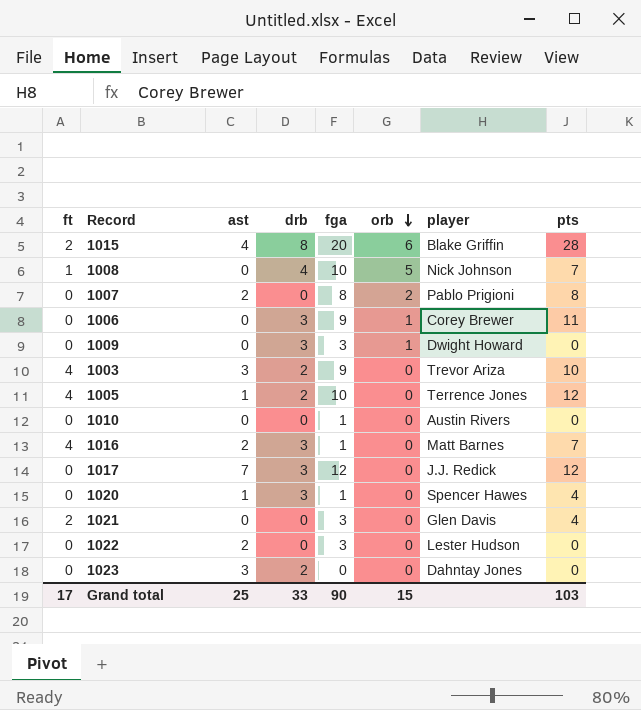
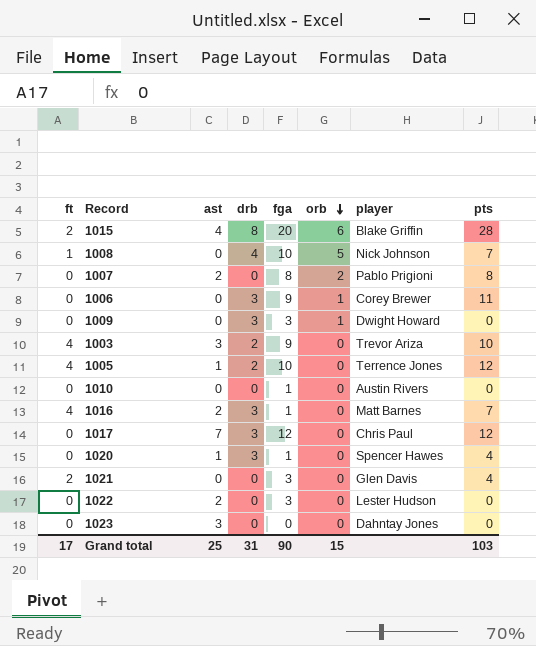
1017 | player: J.J. Redick -> Chris Paul
1023 | drb: 2 -> 0
Grand total | drb: 33 -> 31

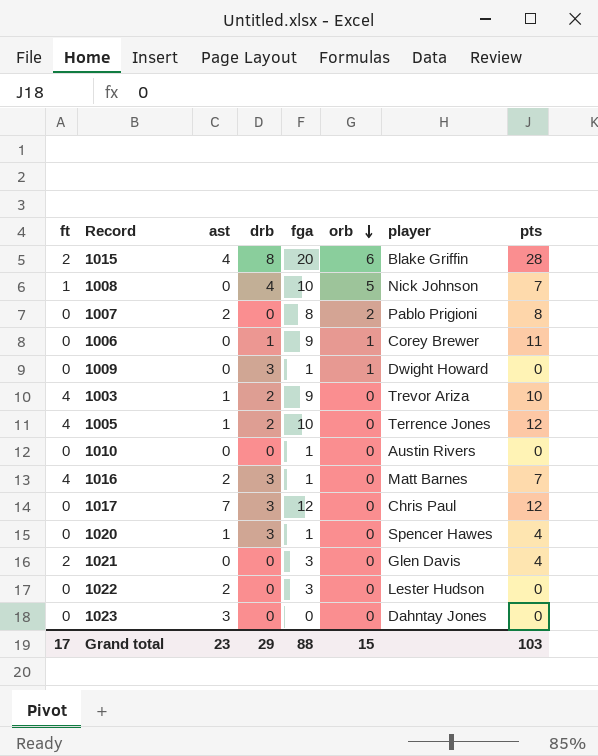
1006 | drb: 3 -> 1
1009 | fga: 3 -> 1
1003 | ast: 3 -> 1
Grand total | ast: 25 -> 23
Grand total | drb: 31 -> 29
Grand total | fga: 90 -> 88

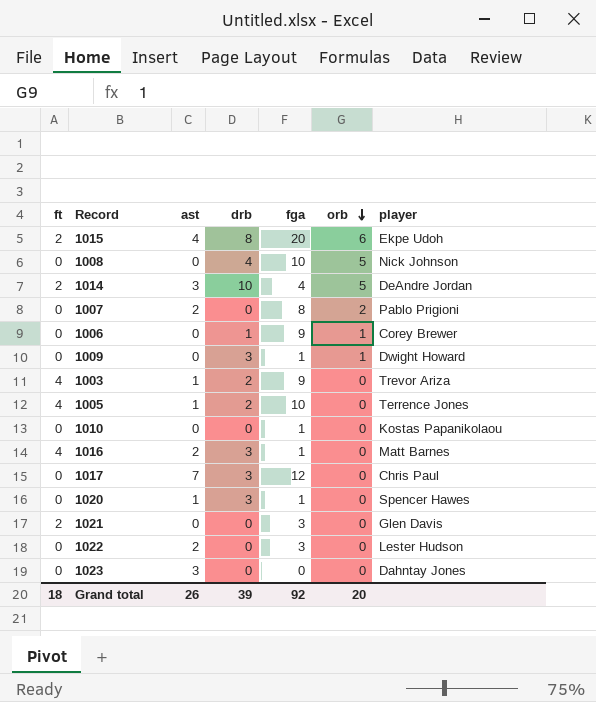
column pts | position: 8 -> none
1015 | player: Blake Griffin -> Ekpe Udoh
1008 | ft: 1 -> 0
row 1014: none -> 2 | 3 | 10 | 4 | 5 | DeAndre Jordan
1010 | player: Austin Rivers -> Kostas Papanikolaou
Grand total | ft: 17 -> 18
Grand total | ast: 23 -> 26
Grand total | drb: 29 -> 39
Grand total | fga: 88 -> 92
Grand total | orb: 15 -> 20

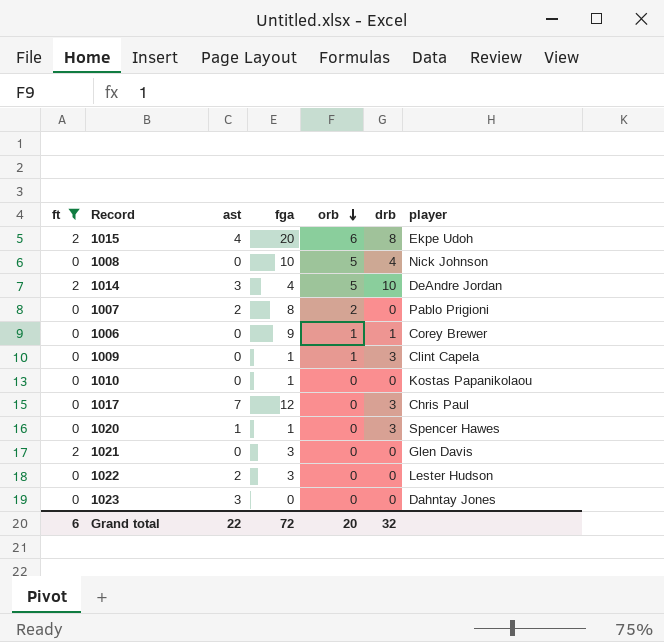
filter: none -> ft != 4
column drb | position: 4 -> 6
1009 | player: Dwight Howard -> Clint Capela
Grand total | ft: 18 -> 6
Grand total | ast: 26 -> 22
Grand total | fga: 92 -> 72
Grand total | drb: 39 -> 32

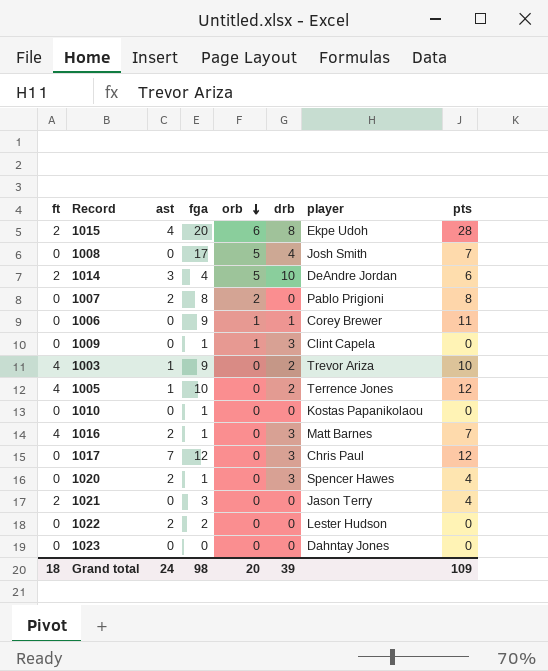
filter: ft != 4 -> none
column pts | position: none -> 8
1008 | fga: 10 -> 17
1008 | player: Nick Johnson -> Josh Smith
1020 | ast: 1 -> 2
1021 | player: Glen Davis -> Jason Terry
1022 | fga: 3 -> 2
1023 | ast: 3 -> 0
Grand total | ft: 6 -> 18
Grand total | ast: 22 -> 24
Grand total | fga: 72 -> 98
Grand total | drb: 32 -> 39

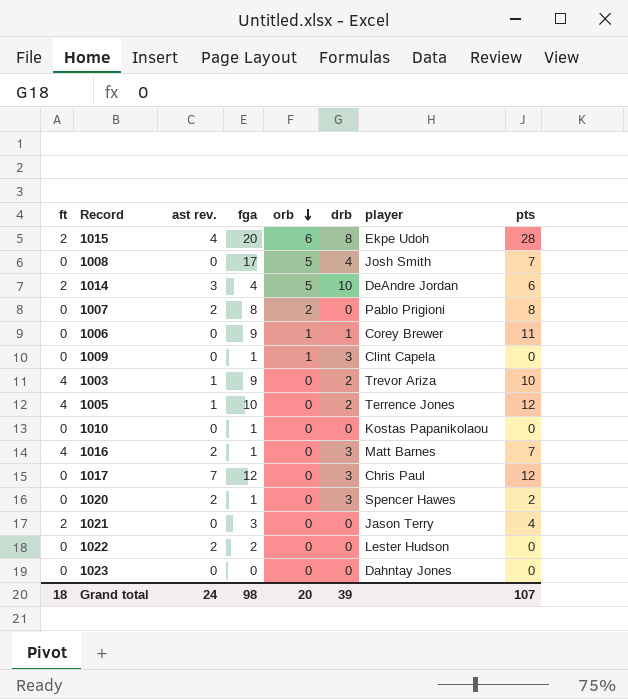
column name: ast -> ast rev.
1020 | pts: 4 -> 2
Grand total | pts: 109 -> 107

